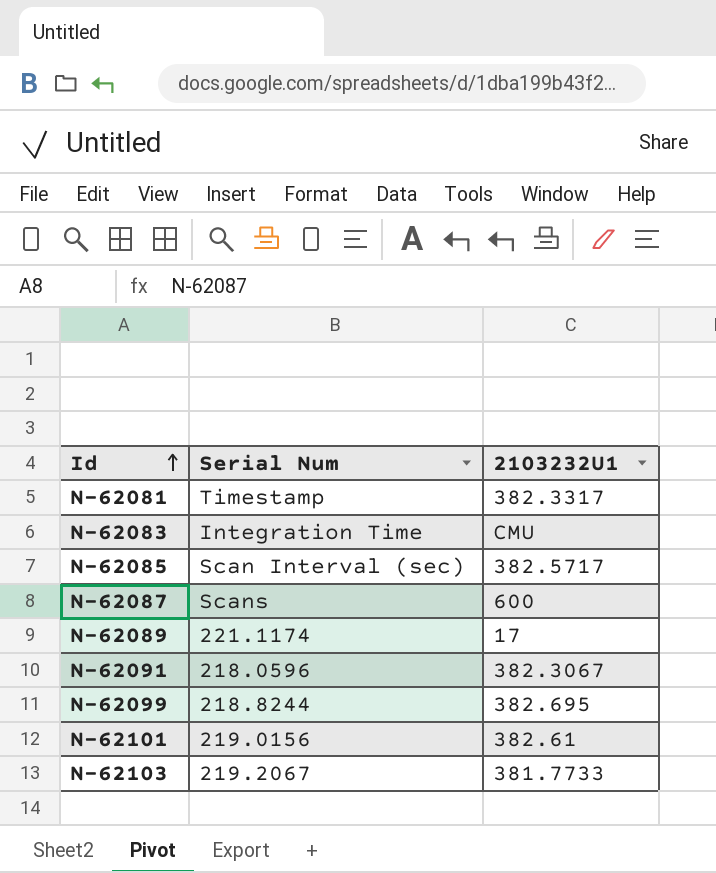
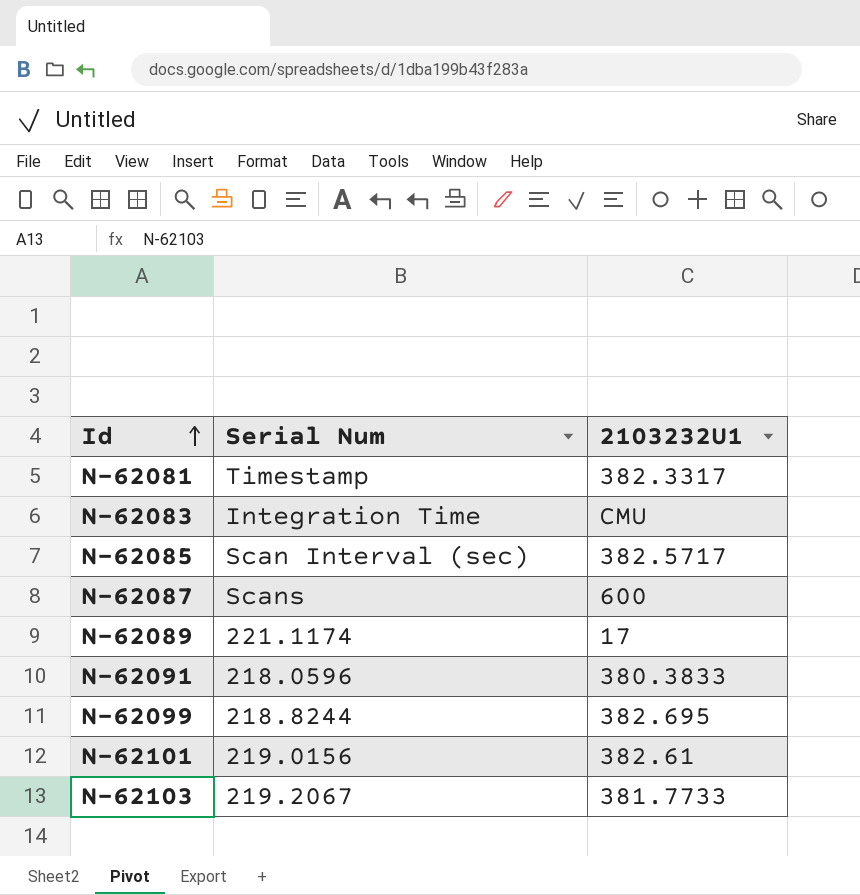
N-62091 | 2103232U1: 382.3067 -> 380.3833

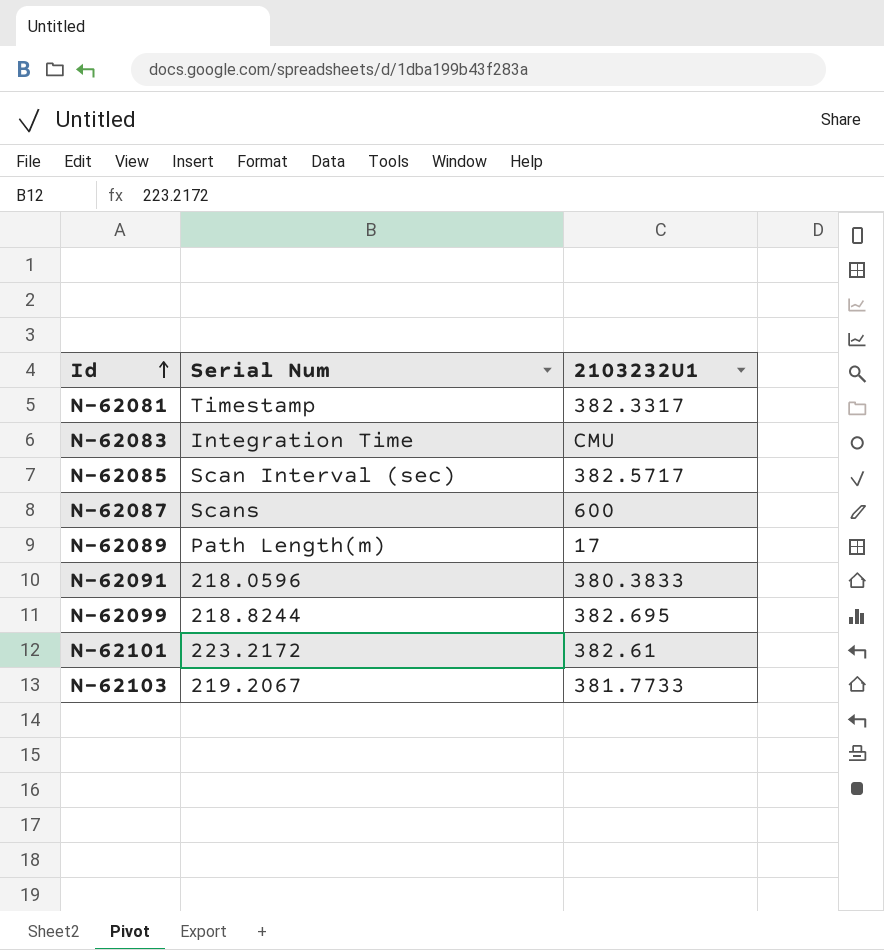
N-62089 | Serial Num: 221.1174 -> Path Length(m)
N-62101 | Serial Num: 219.0156 -> 223.2172

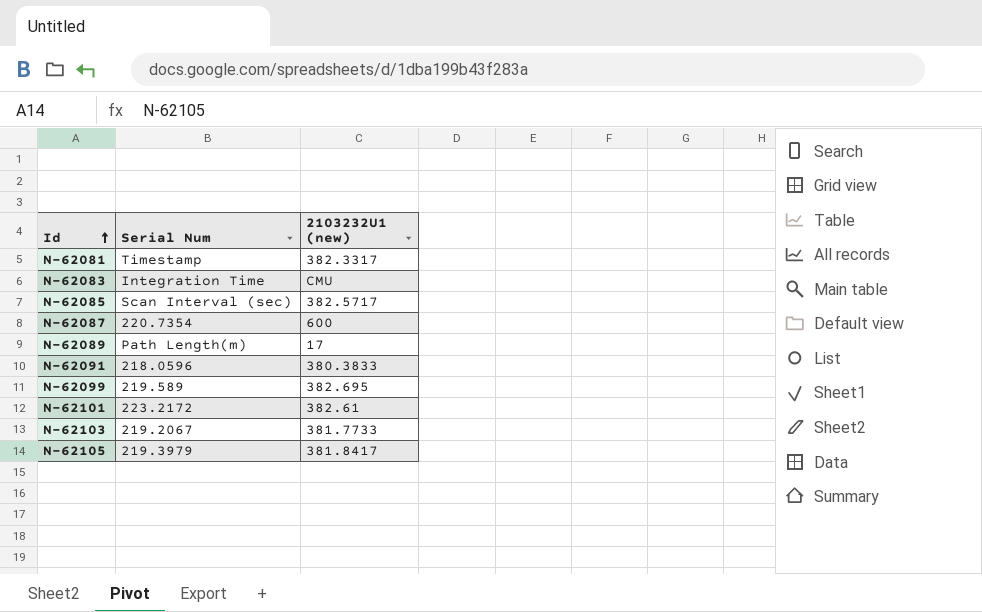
column name: 2103232U1 -> 2103232U1 (new)
N-62087 | Serial Num: Scans -> 220.7354
N-62099 | Serial Num: 218.8244 -> 219.589
row N-62105: none -> 219.3979 | 381.8417

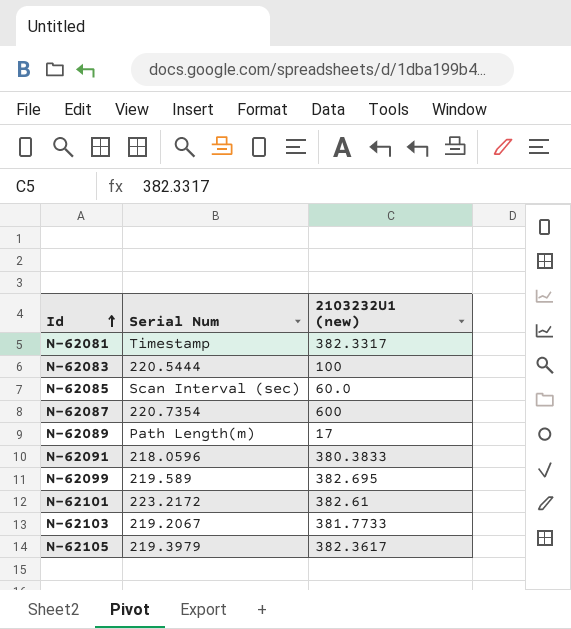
N-62083 | Serial Num: Integration Time -> 220.5444
N-62083 | 2103232U1 (new): CMU -> 100
N-62085 | 2103232U1 (new): 382.5717 -> 60.0
N-62105 | 2103232U1 (new): 381.8417 -> 382.3617

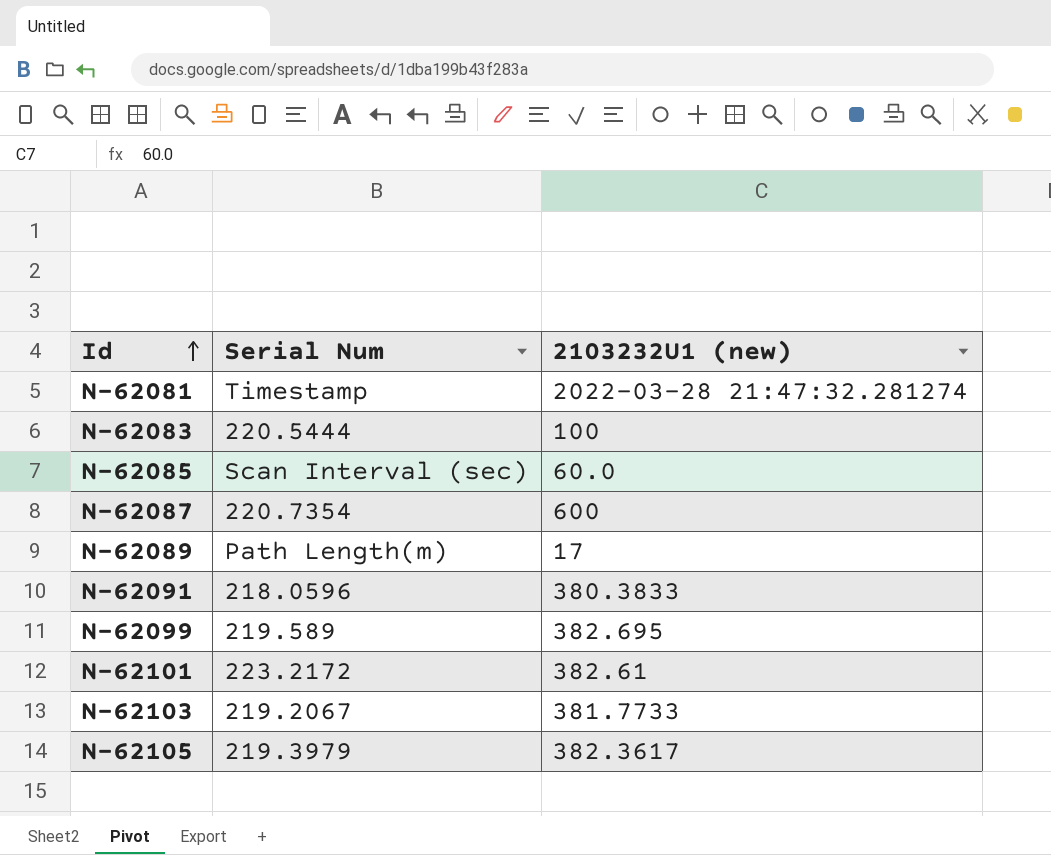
N-62081 | 2103232U1 (new): 382.3317 -> 2022-03-28 21:47:32.281274

